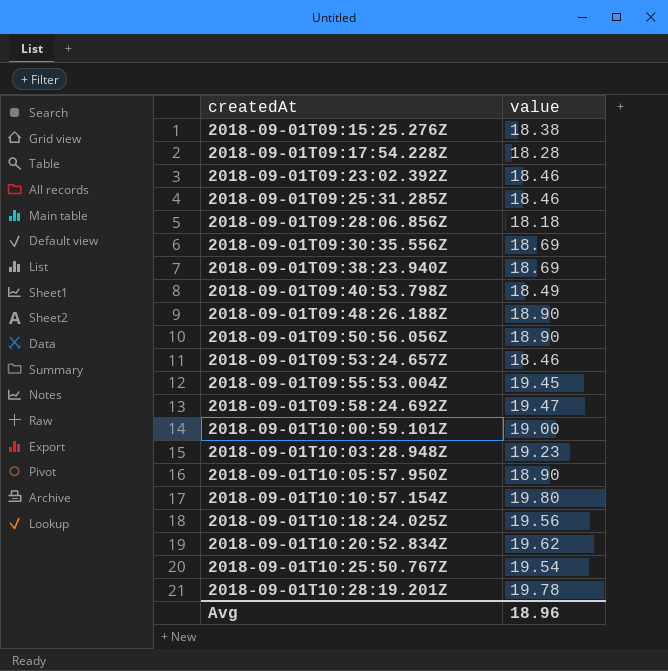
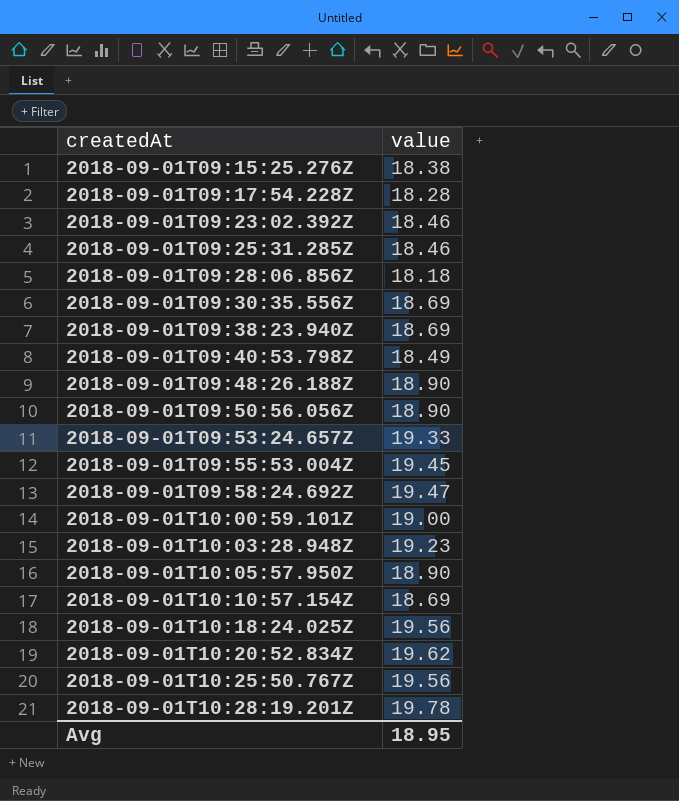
2018-09-01T09:53:24.657Z | value: 18.46 -> 19.33
2018-09-01T10:10:57.154Z | value: 19.80 -> 18.69
2018-09-01T10:25:50.767Z | value: 19.54 -> 19.56
Avg | value: 18.96 -> 18.95

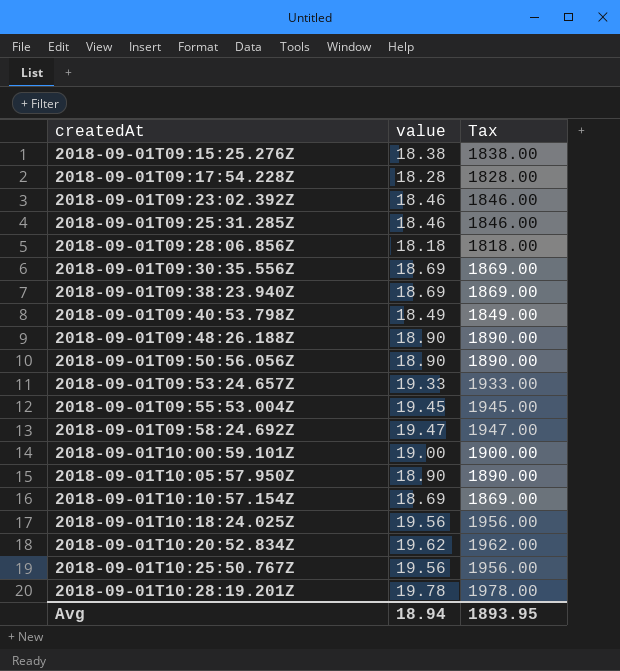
column Tax | formula: none -> [value] * 100
row 2018-09-01T10:03:28.948Z: 19.23 -> none
Avg | value: 18.95 -> 18.94

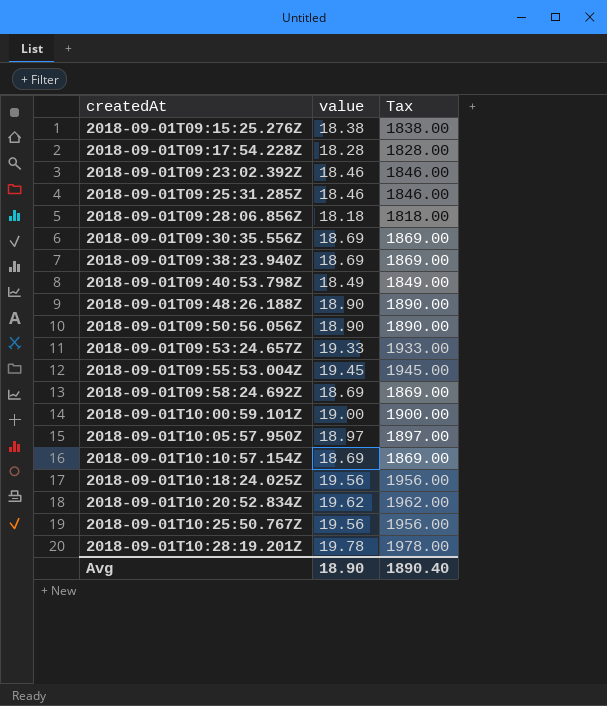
2018-09-01T09:58:24.692Z | value: 19.47 -> 18.69
2018-09-01T09:58:24.692Z | Tax: 1947.00 -> 1869.00
2018-09-01T10:05:57.950Z | value: 18.90 -> 18.97
2018-09-01T10:05:57.950Z | Tax: 1890.00 -> 1897.00
Avg | value: 18.94 -> 18.90
Avg | Tax: 1893.95 -> 1890.40

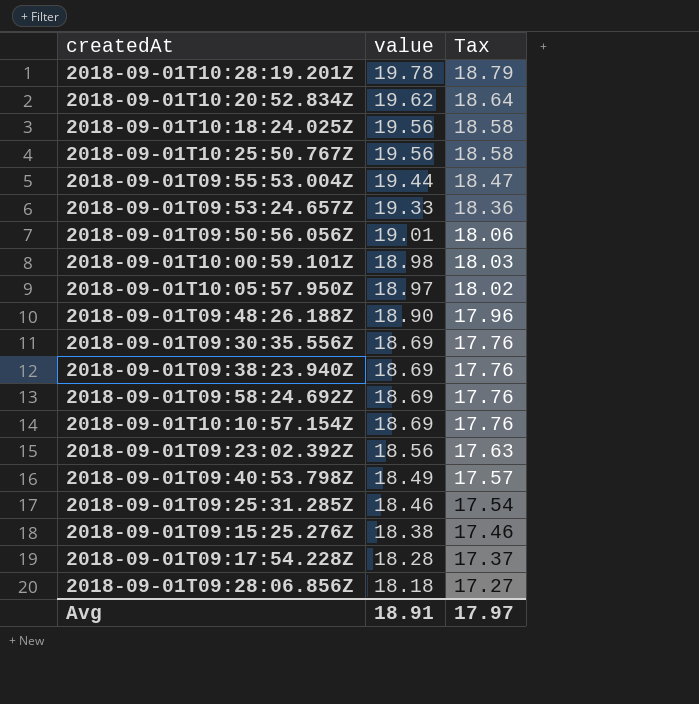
row order: createdAt ascending -> value descending
column Tax | formula: [value] * 100 -> [value] * 0.95
2018-09-01T09:55:53.004Z | value: 19.45 -> 19.44
2018-09-01T09:50:56.056Z | value: 18.90 -> 19.01
2018-09-01T10:00:59.101Z | value: 19.00 -> 18.98
2018-09-01T09:23:02.392Z | value: 18.46 -> 18.56
Avg | value: 18.90 -> 18.91
Avg | Tax: 1890.40 -> 17.97

